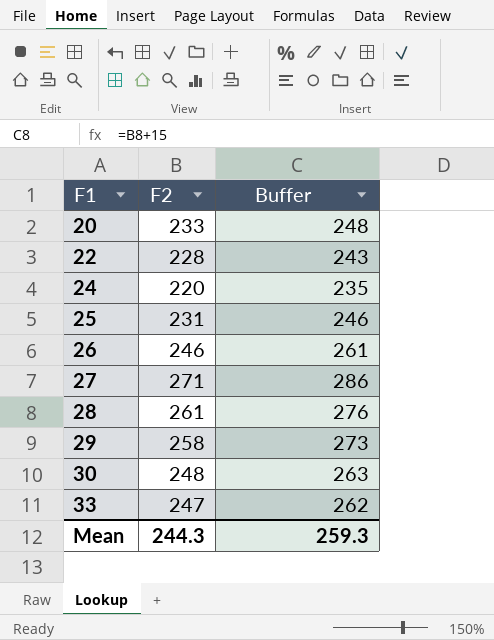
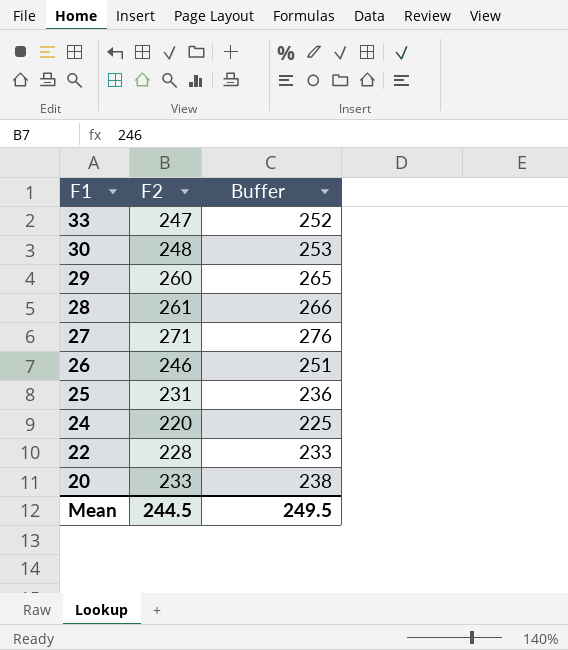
row order: F1 ascending -> F1 descending
column Buffer | formula: [F2] + 15 -> [F2] + 5
29 | F2: 258 -> 260
Mean | F2: 244.3 -> 244.5
Mean | Buffer: 259.3 -> 249.5

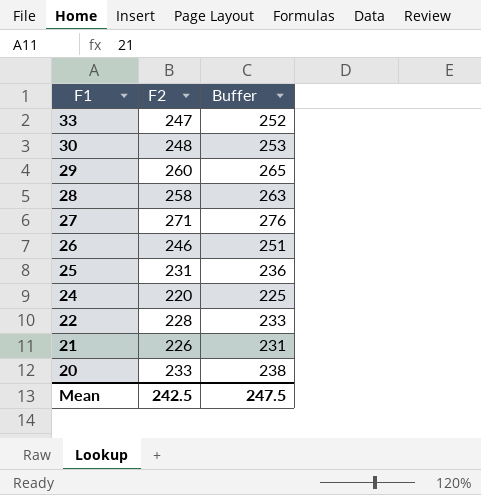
28 | F2: 261 -> 258
28 | Buffer: 266 -> 263
row 21: none -> 226 | 231
Mean | F2: 244.5 -> 242.5
Mean | Buffer: 249.5 -> 247.5

